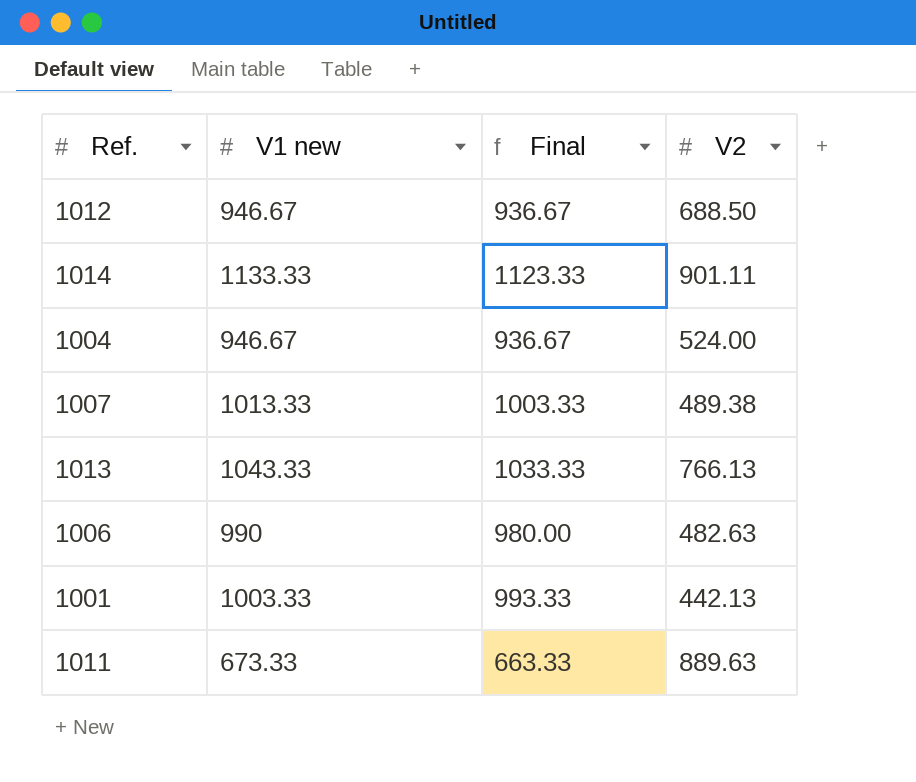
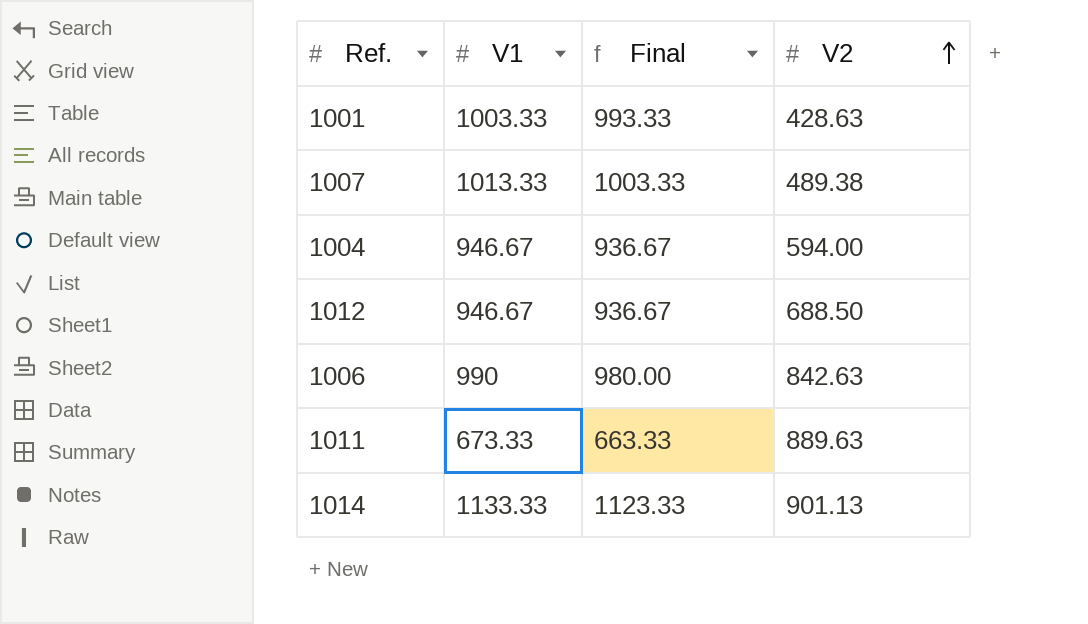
row order: none -> V2 ascending
column name: V1 new -> V1
row 1013: 1043.33 | 1033.33 | 766.13 -> none
1001 | V2: 442.13 -> 428.63
1004 | V2: 524.00 -> 594.00
1006 | V2: 482.63 -> 842.63
1014 | V2: 901.11 -> 901.13

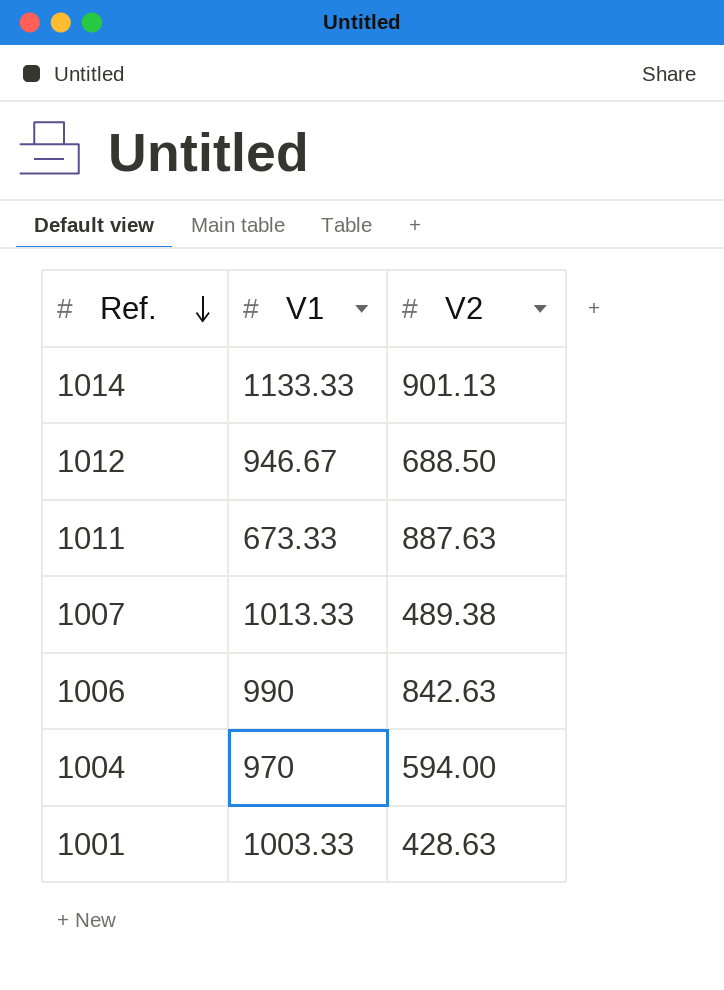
row order: V2 ascending -> Ref. descending
column Final | formula: [V1] - 10 -> none
1011 | V2: 889.63 -> 887.63
1004 | V1: 946.67 -> 970

